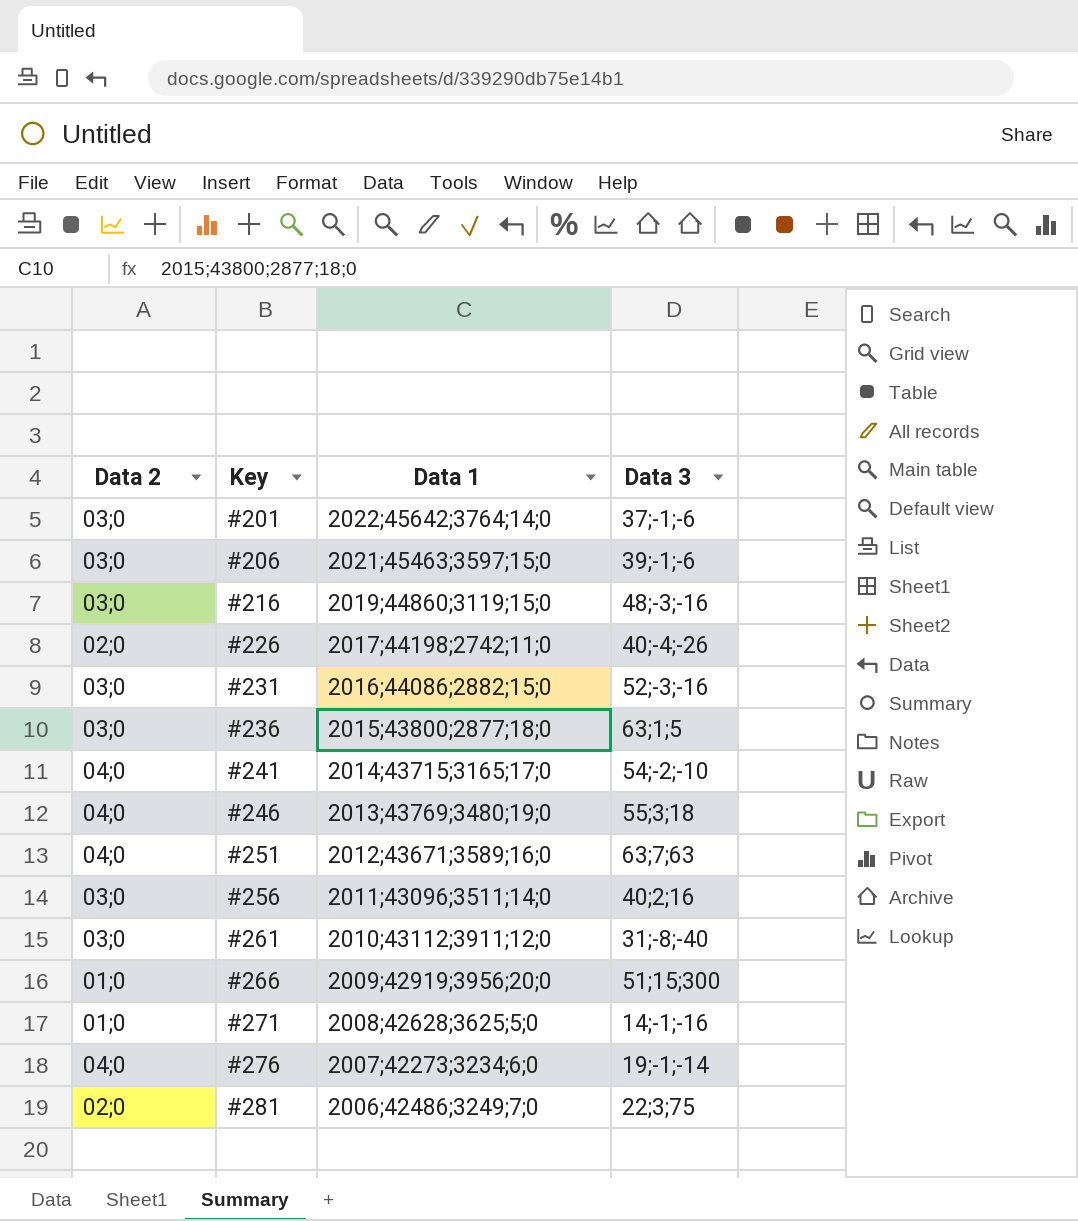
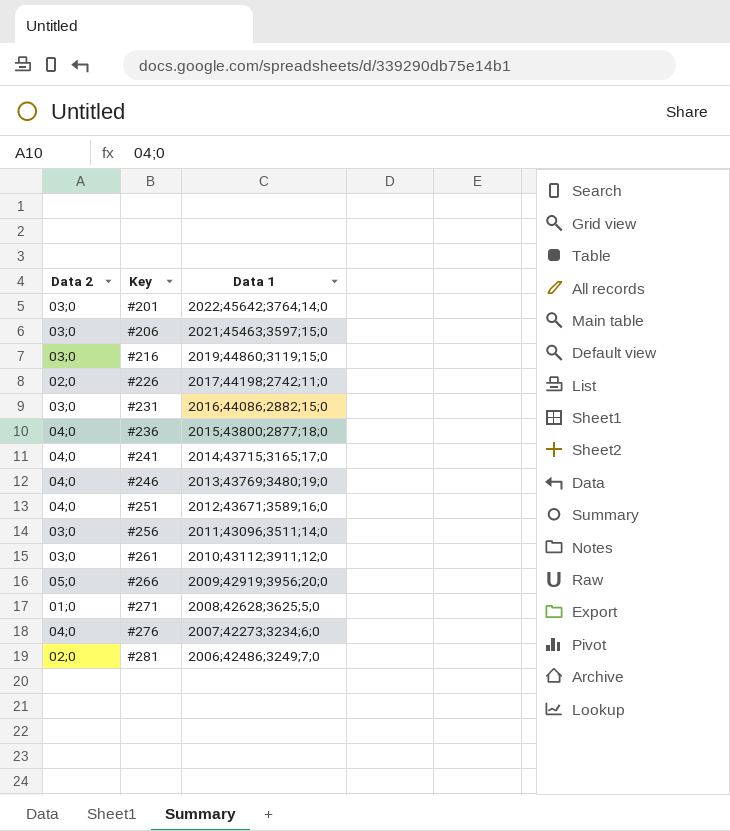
column Data 3 | position: 4 -> none
#236 | Data 2: 03;0 -> 04;0
#266 | Data 2: 01;0 -> 05;0

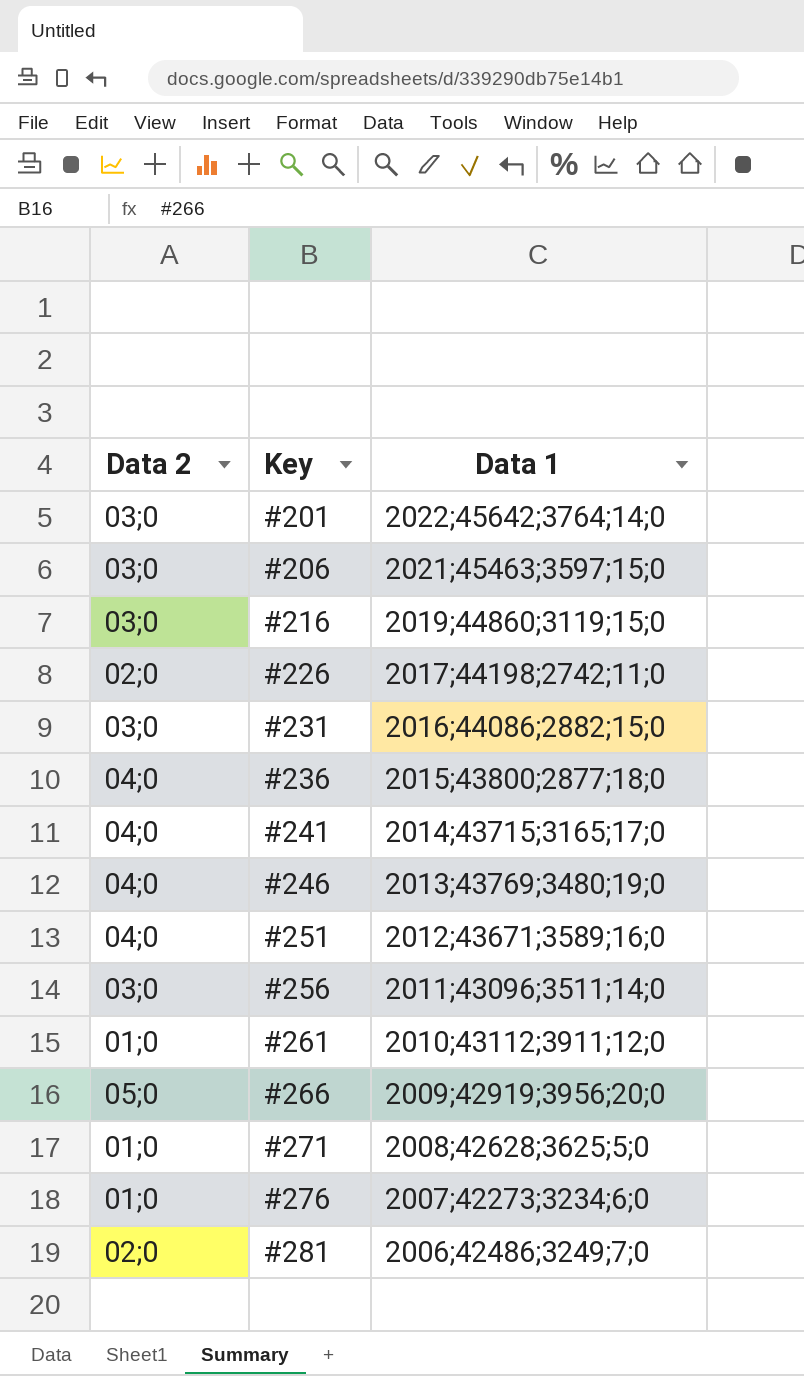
#261 | Data 2: 03;0 -> 01;0
#276 | Data 2: 04;0 -> 01;0

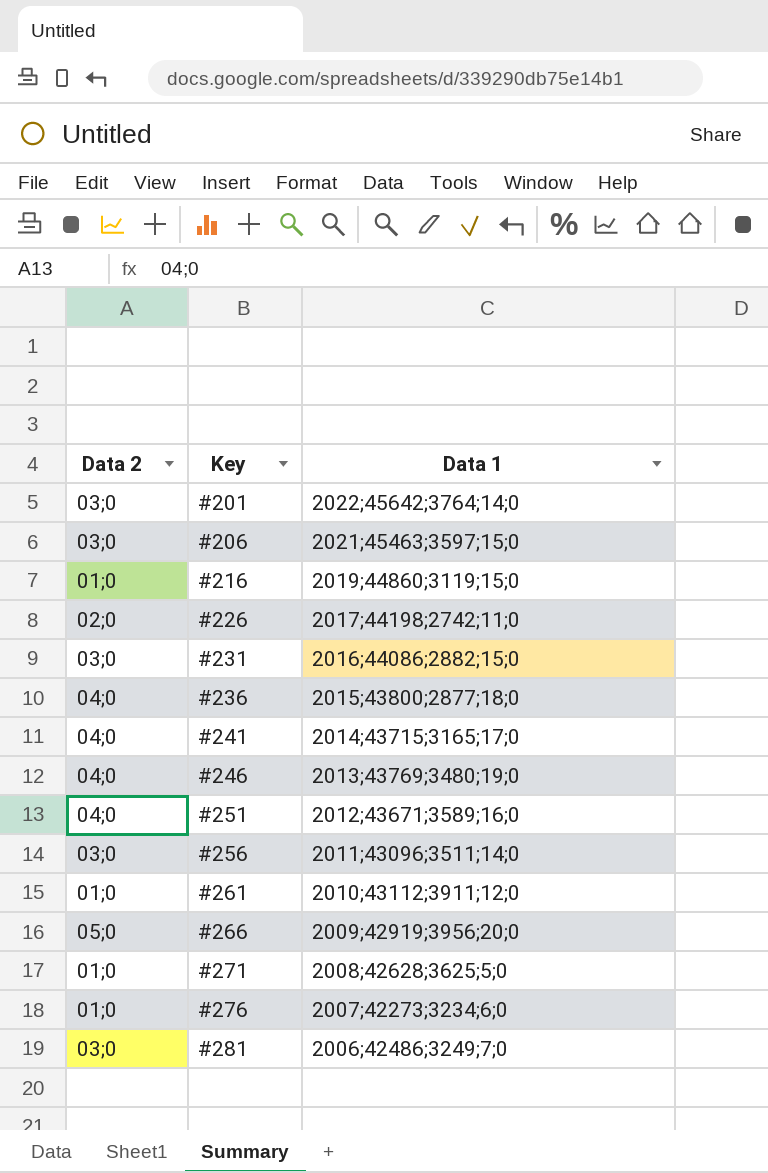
#216 | Data 2: 03;0 -> 01;0
#281 | Data 2: 02;0 -> 03;0

